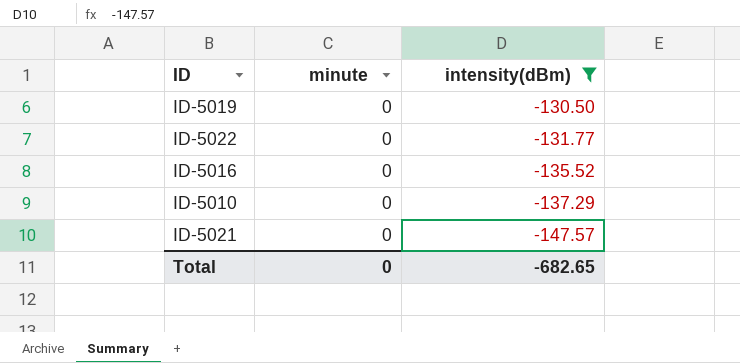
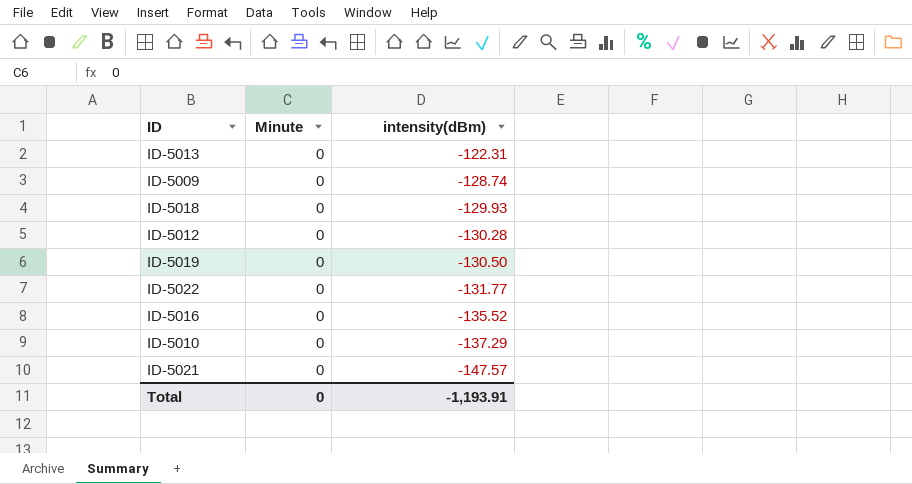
filter: intensity(dBm) <= -130.50 -> none
column name: minute -> Minute
Total | intensity(dBm): -682.65 -> -1,193.91

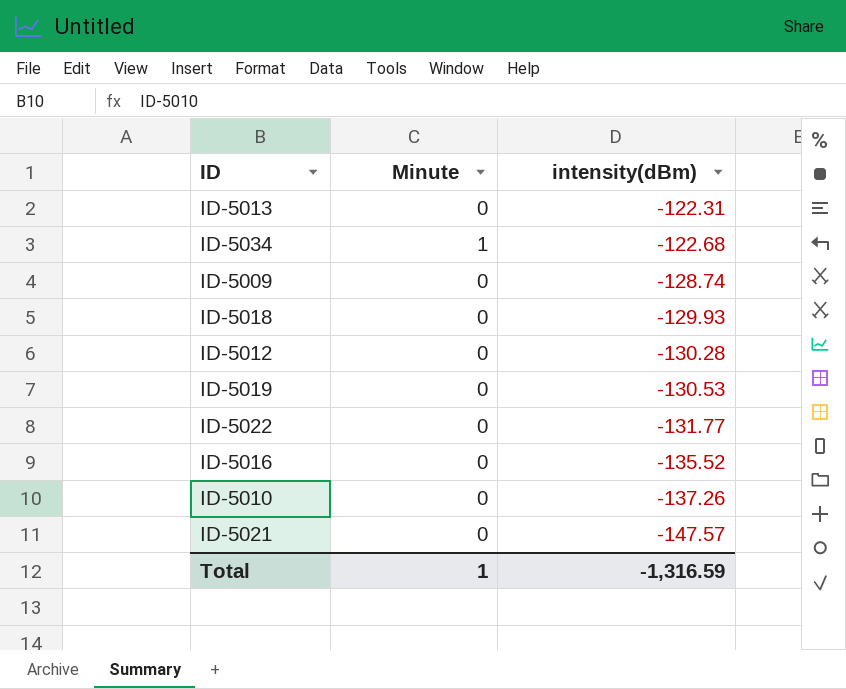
row ID-5034: none -> 1 | -122.68
ID-5019 | intensity(dBm): -130.50 -> -130.53
ID-5010 | intensity(dBm): -137.29 -> -137.26
Total | Minute: 0 -> 1
Total | intensity(dBm): -1,193.91 -> -1,316.59

